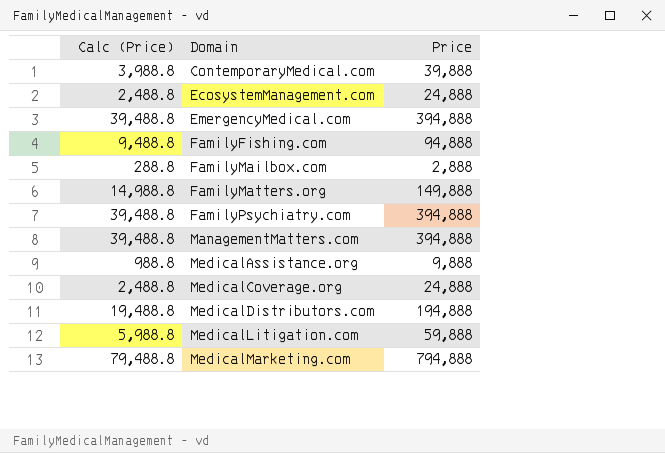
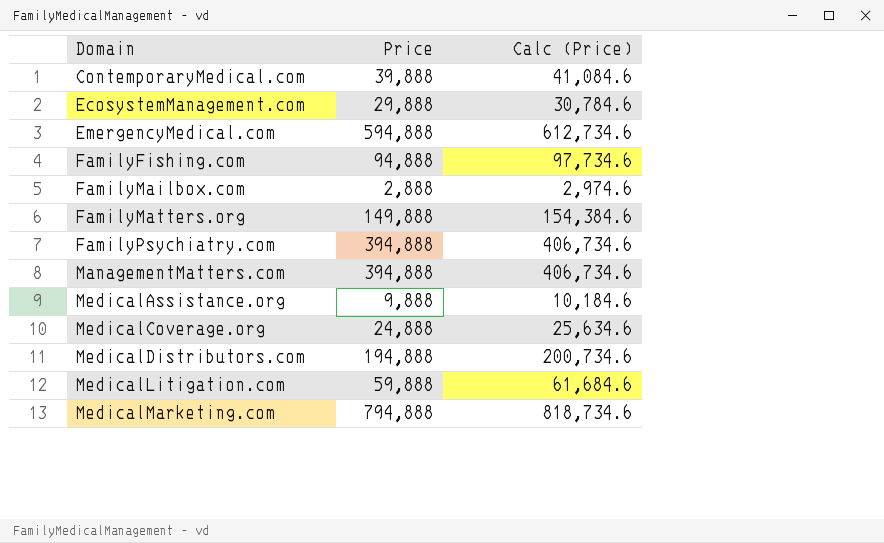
column Calc (Price) | formula: [Price] * 0.1 -> [Price] * 1.03
column Calc (Price) | position: 1 -> 3
EcosystemManagement.com | Price: 24,888 -> 29,888
EmergencyMedical.com | Price: 394,888 -> 594,888

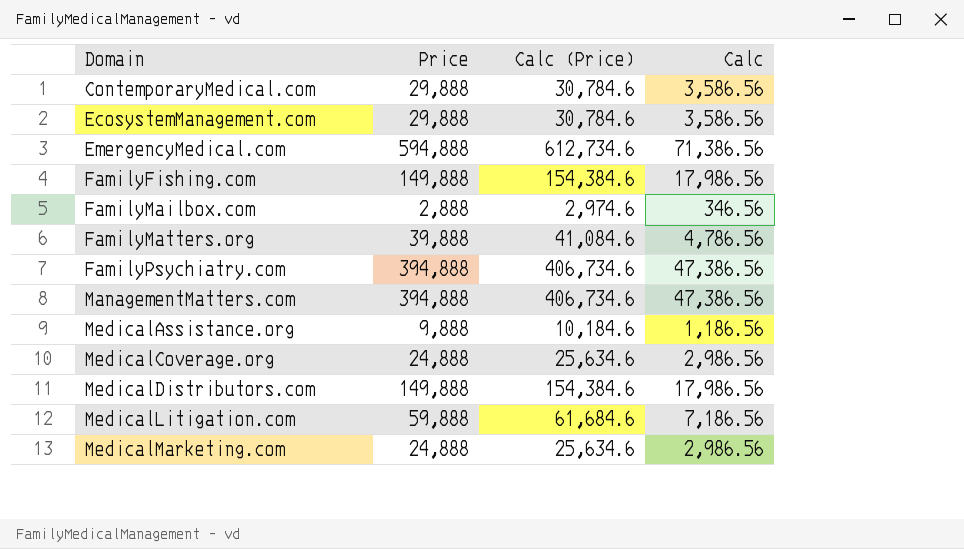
column Calc | formula: none -> [Price] * 0.12
ContemporaryMedical.com | Price: 39,888 -> 29,888
ContemporaryMedical.com | Calc (Price): 41,084.6 -> 30,784.6
FamilyFishing.com | Price: 94,888 -> 149,888
FamilyFishing.com | Calc (Price): 97,734.6 -> 154,384.6
FamilyMatters.org | Price: 149,888 -> 39,888
FamilyMatters.org | Calc (Price): 154,384.6 -> 41,084.6
MedicalDistributors.com | Price: 194,888 -> 149,888
MedicalDistributors.com | Calc (Price): 200,734.6 -> 154,384.6
MedicalMarketing.com | Price: 794,888 -> 24,888
MedicalMarketing.com | Calc (Price): 818,734.6 -> 25,634.6

